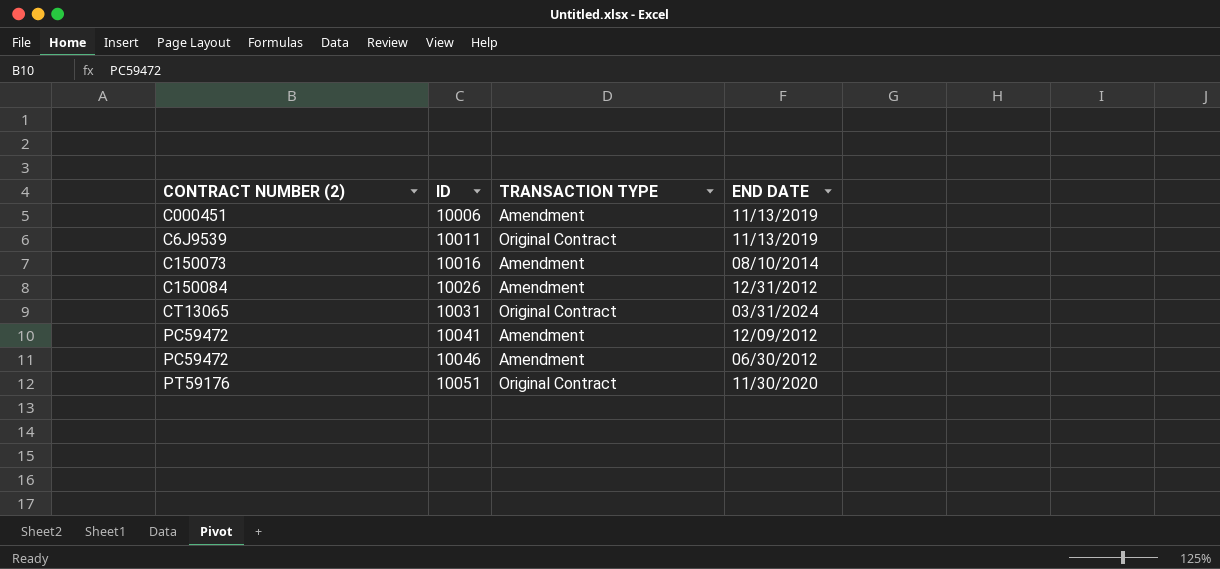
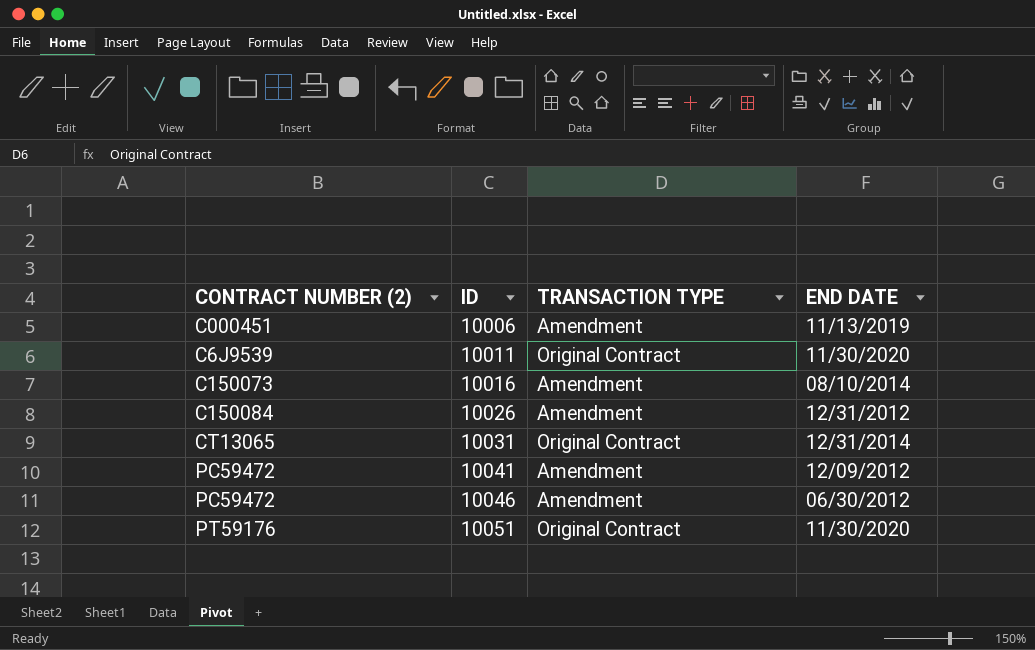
10011 | END DATE: 11/13/2019 -> 11/30/2020
10031 | END DATE: 03/31/2024 -> 12/31/2014

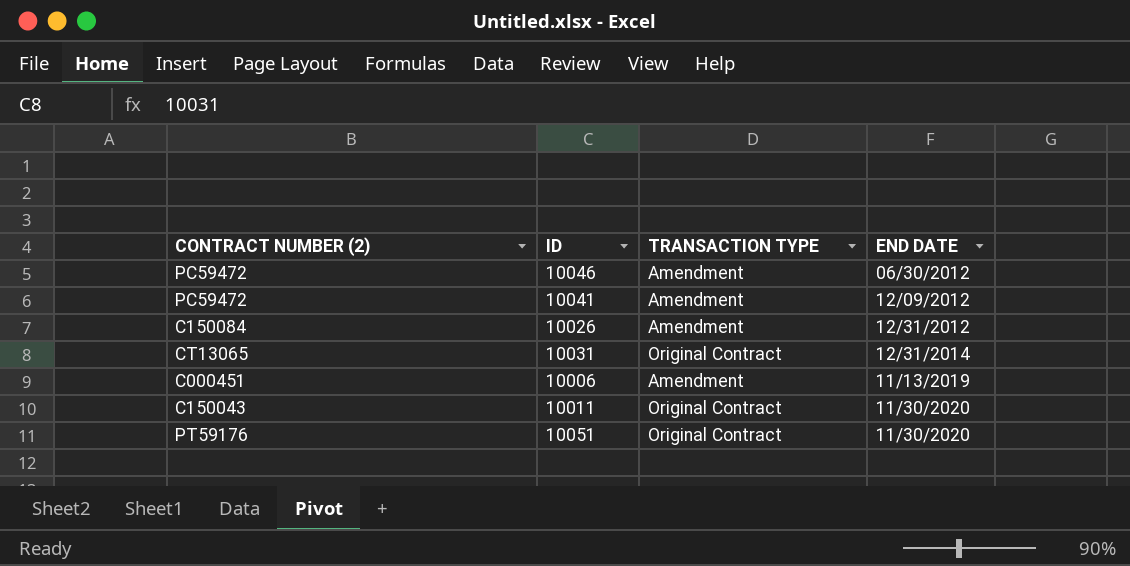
row order: ID ascending -> END DATE ascending
row 10016: C150073 | Amendment | 08/10/2014 -> none
10011 | CONTRACT NUMBER (2): C6J9539 -> C150043

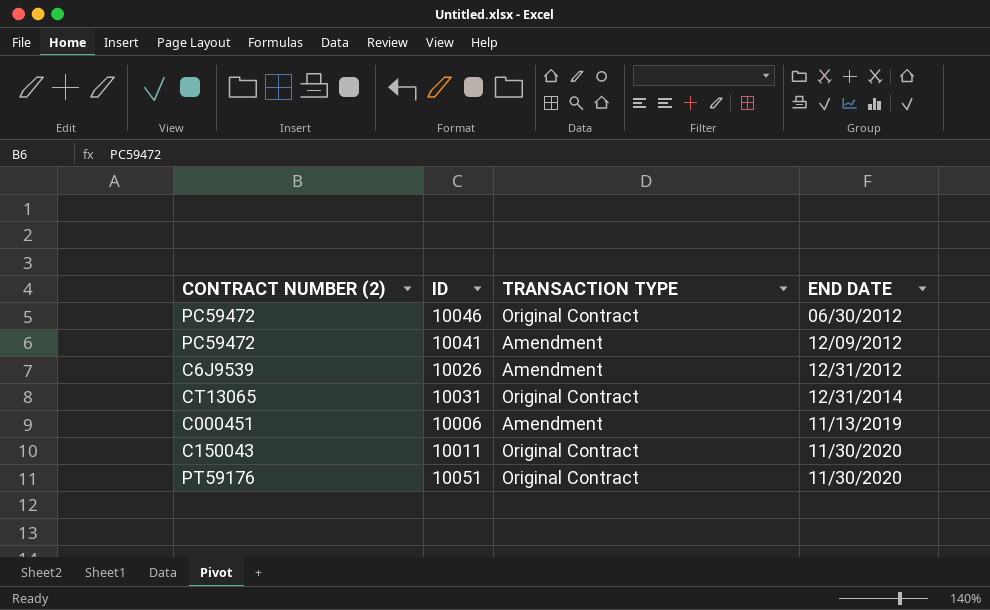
10046 | TRANSACTION TYPE: Amendment -> Original Contract
10026 | CONTRACT NUMBER (2): C150084 -> C6J9539

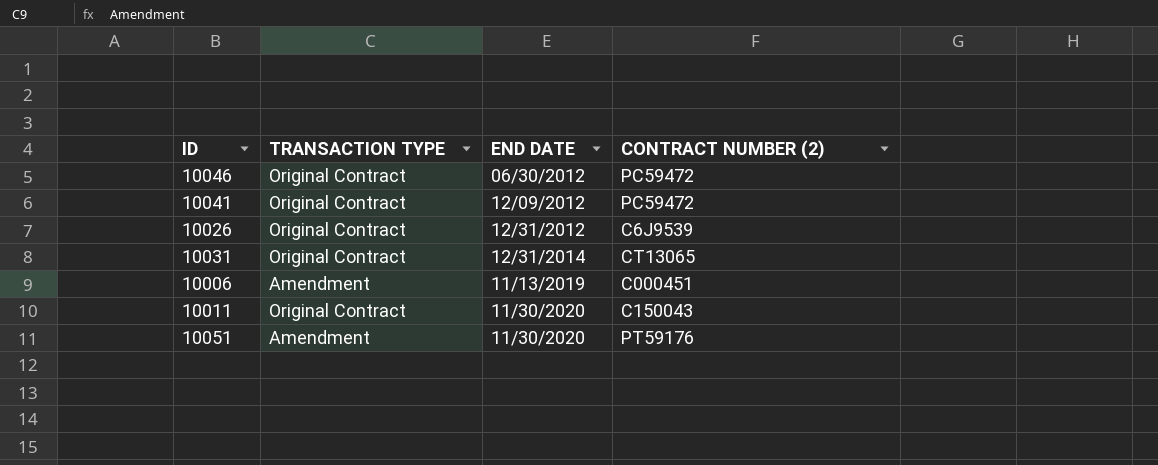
column CONTRACT NUMBER (2) | position: 1 -> 4
10041 | TRANSACTION TYPE: Amendment -> Original Contract
10026 | TRANSACTION TYPE: Amendment -> Original Contract
10051 | TRANSACTION TYPE: Original Contract -> Amendment

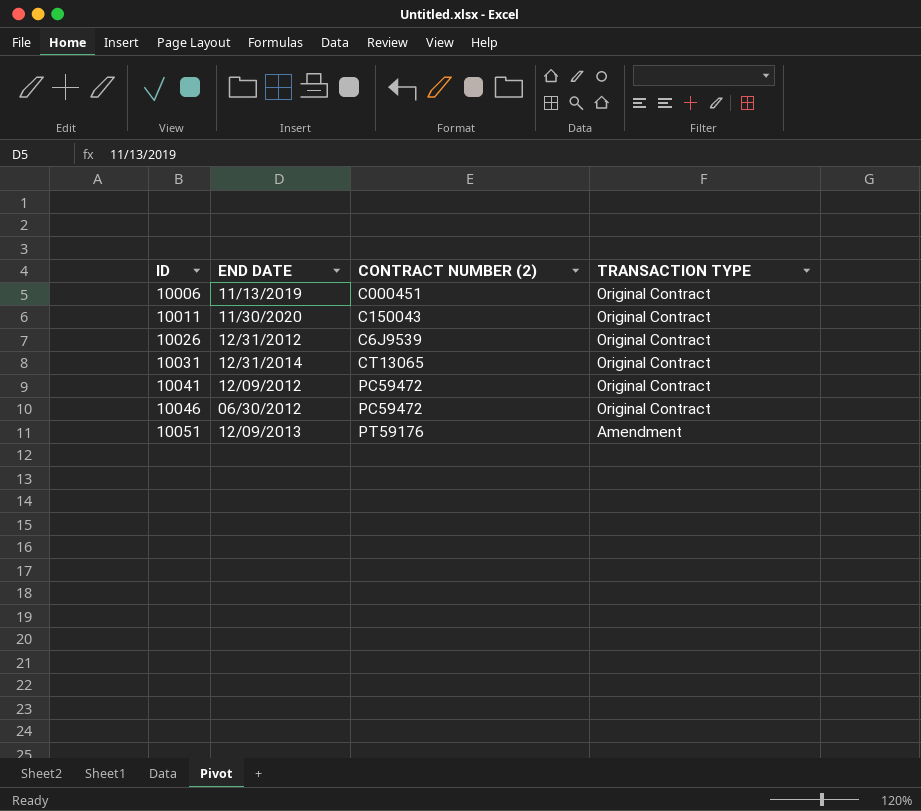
row order: END DATE ascending -> ID ascending
column TRANSACTION TYPE | position: 2 -> 4
10006 | TRANSACTION TYPE: Amendment -> Original Contract
10051 | END DATE: 11/30/2020 -> 12/09/2013

